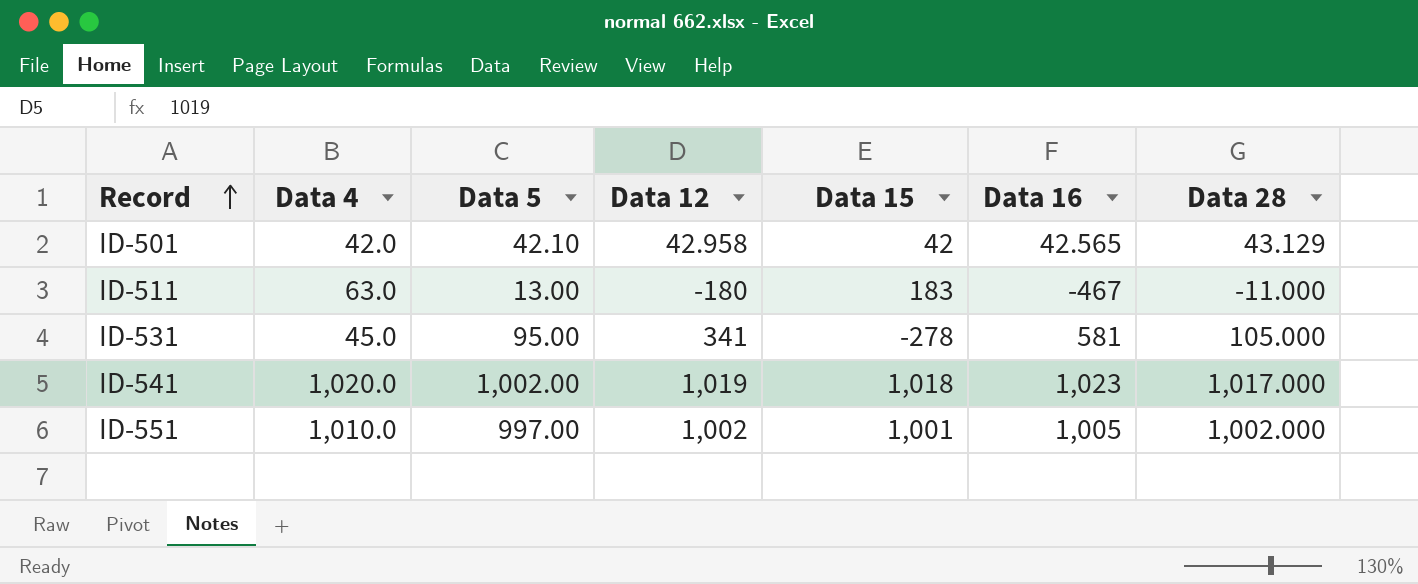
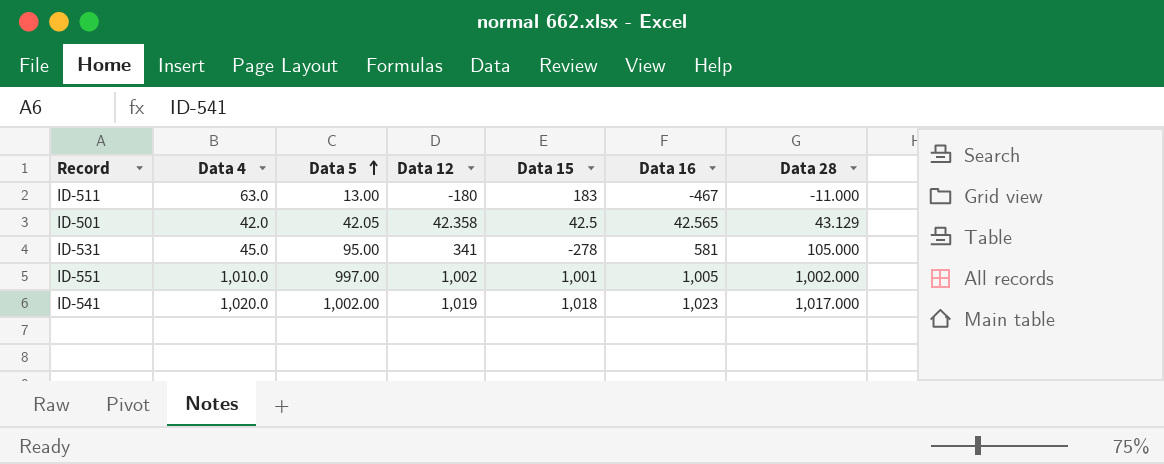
row order: Record ascending -> Data 5 ascending
ID-501 | Data 5: 42.10 -> 42.05
ID-501 | Data 12: 42.958 -> 42.358
ID-501 | Data 15: 42 -> 42.5

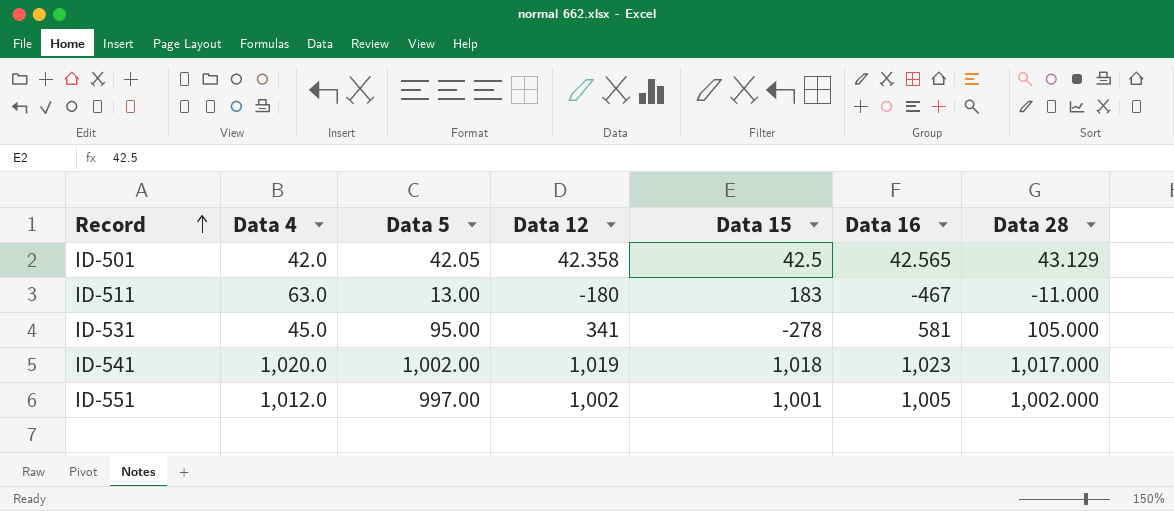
row order: Data 5 ascending -> Record ascending
ID-551 | Data 4: 1,010.0 -> 1,012.0

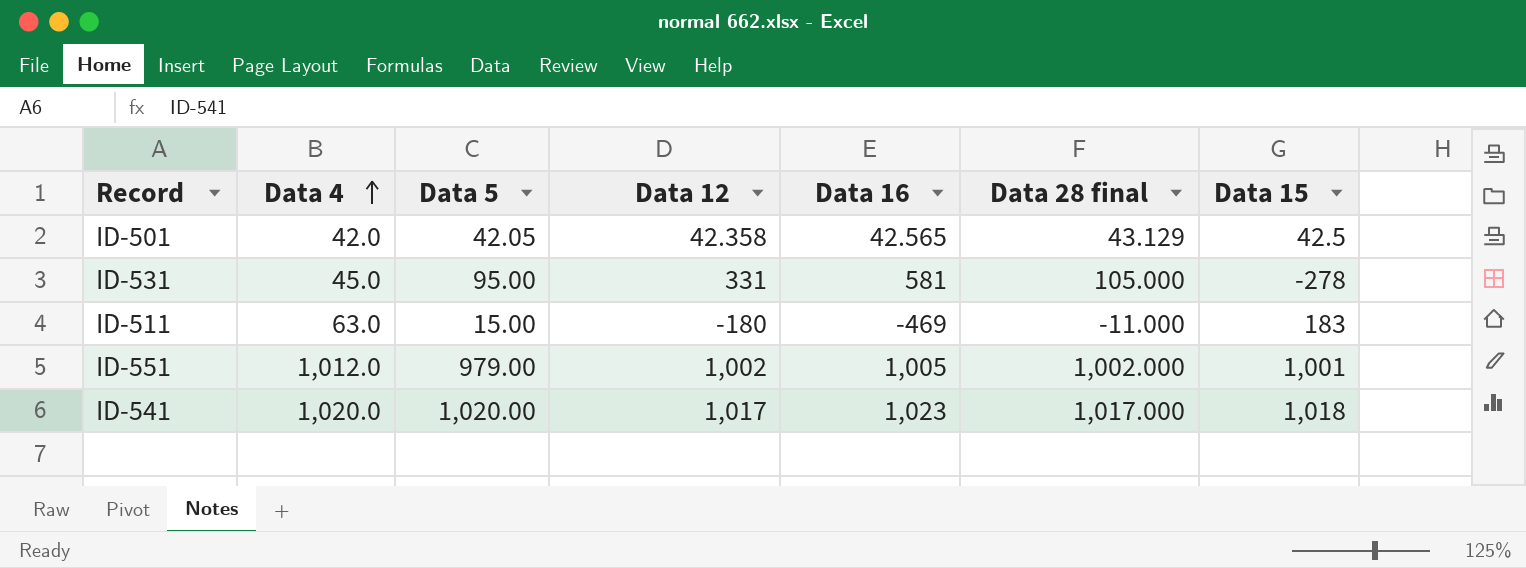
row order: Record ascending -> Data 4 ascending
column name: Data 28 -> Data 28 final
column Data 15 | position: 5 -> 7
ID-531 | Data 12: 341 -> 331
ID-511 | Data 5: 13.00 -> 15.00
ID-511 | Data 16: -467 -> -469
ID-551 | Data 5: 997.00 -> 979.00
ID-541 | Data 5: 1,002.00 -> 1,020.00
ID-541 | Data 12: 1,019 -> 1,017

